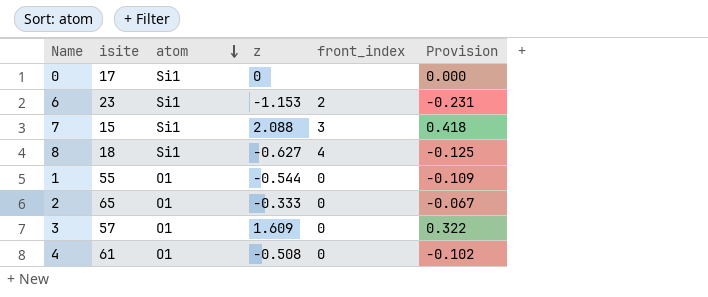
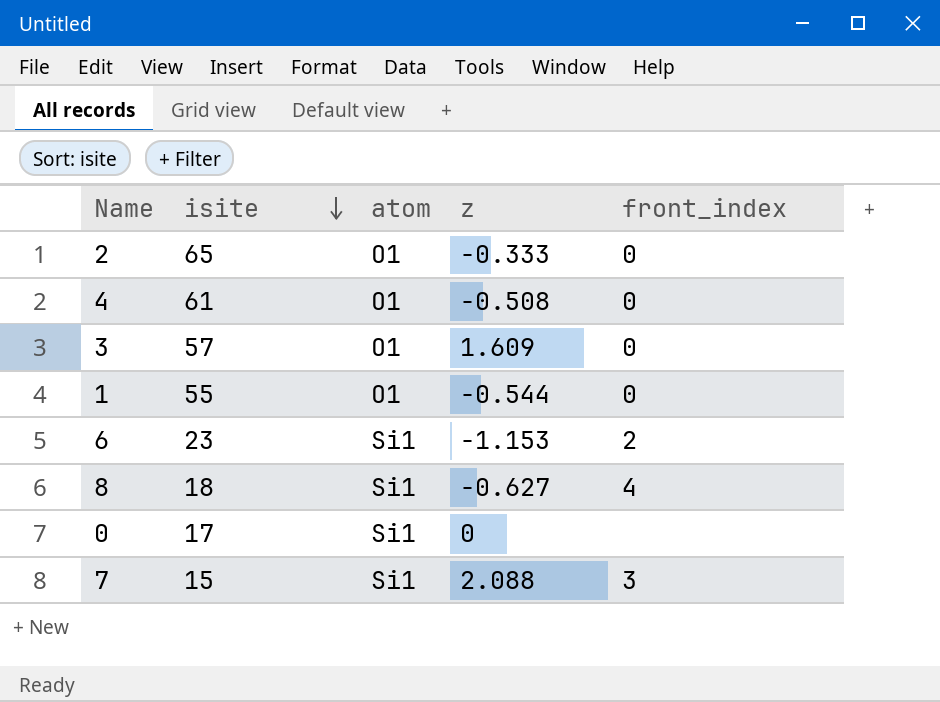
row order: atom descending -> isite descending
column Provision | formula: [z] * 0.2 -> none

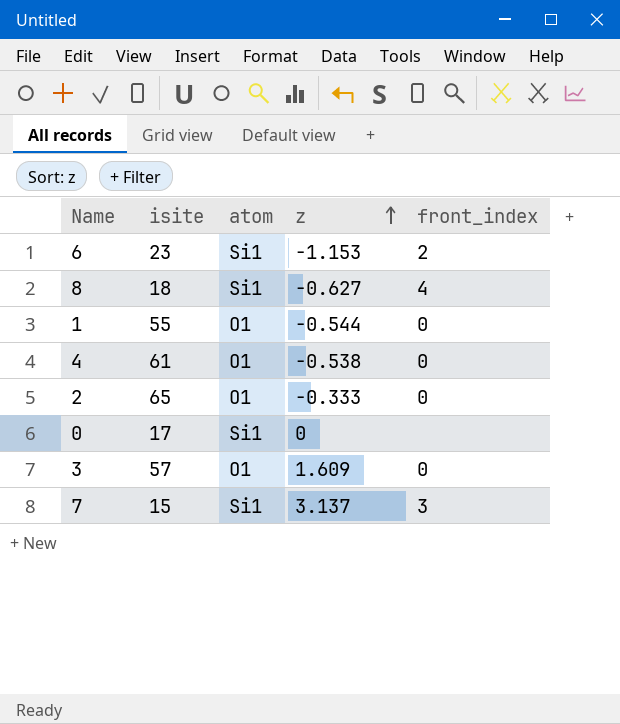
row order: isite descending -> z ascending
4 | z: -0.508 -> -0.538
7 | z: 2.088 -> 3.137

